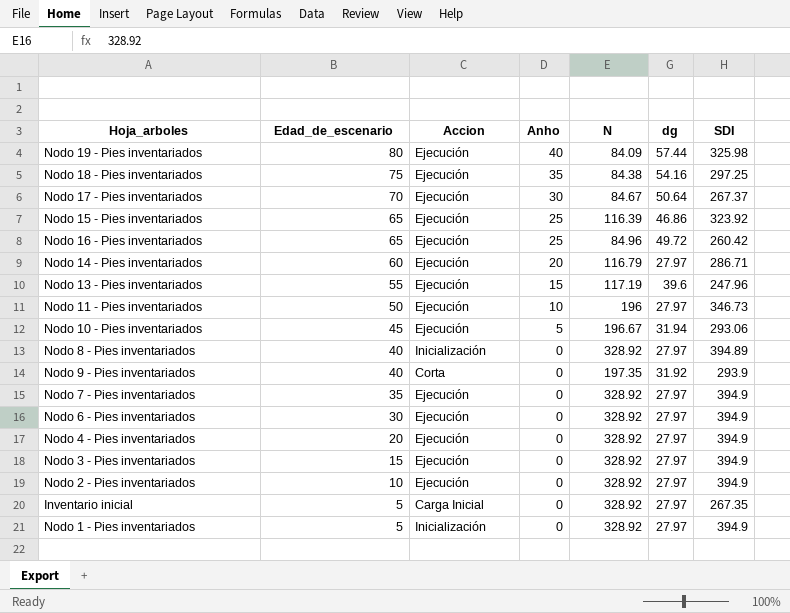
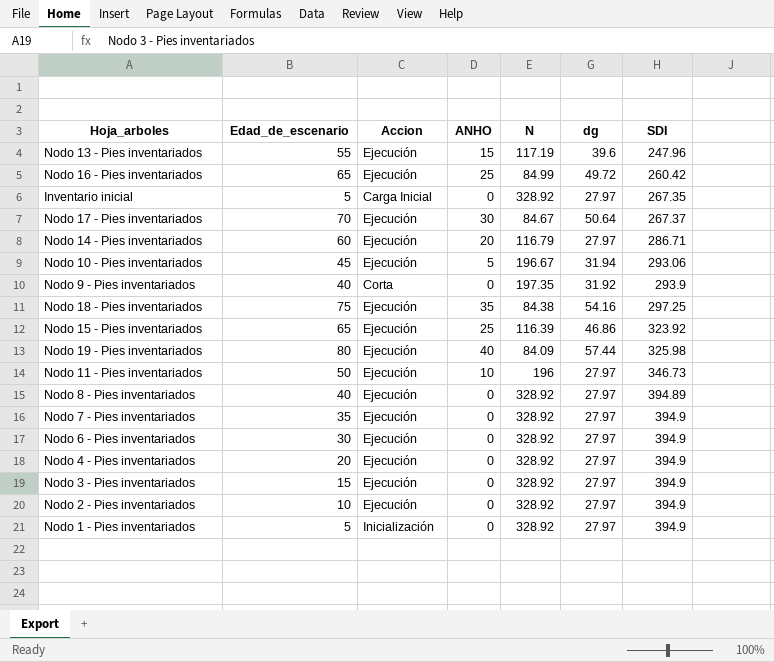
row order: Edad_de_escenario descending -> SDI ascending
column name: Anho -> ANHO
Nodo 16 - Pies inventariados | N: 84.96 -> 84.99
Nodo 8 - Pies inventariados | Accion: Inicialización -> Ejecución

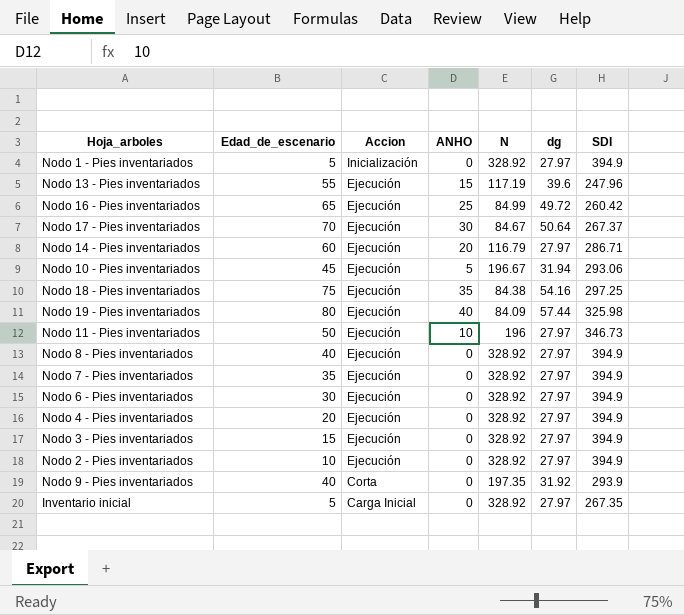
row order: SDI ascending -> Accion descending
row Nodo 15 - Pies inventariados: 65 | Ejecución | 25 | 116.39 | 46.86 | 323.92 -> none
Nodo 8 - Pies inventariados | SDI: 394.89 -> 394.9

